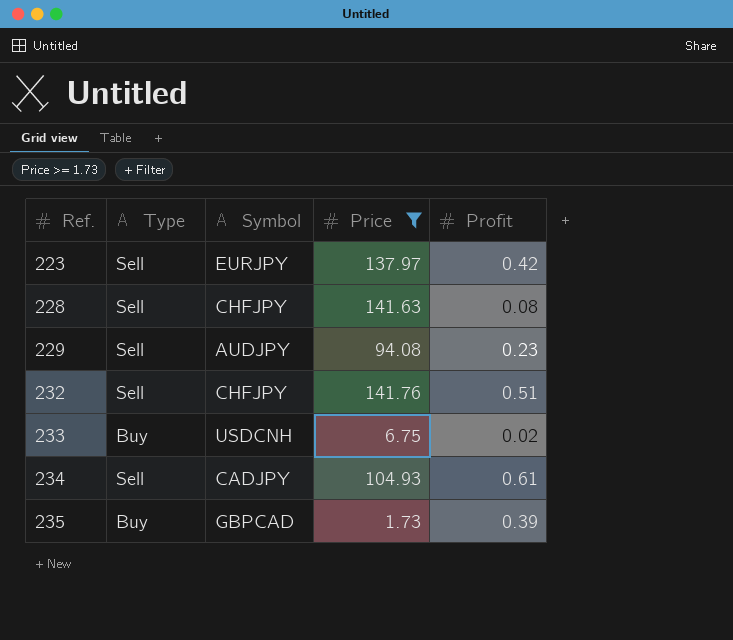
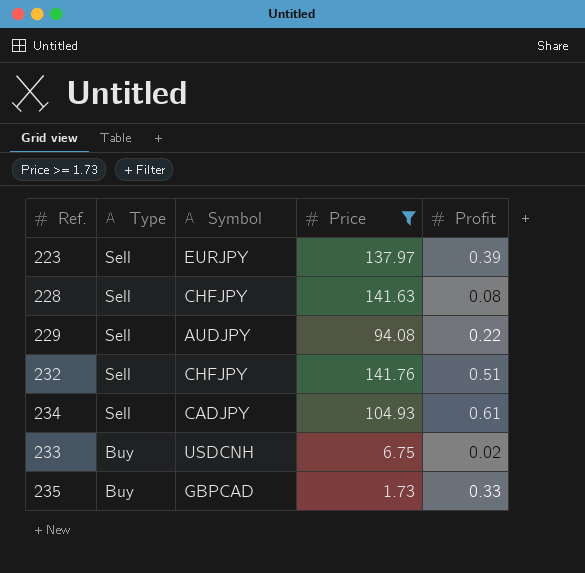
row order: Ref. ascending -> Type descending
223 | Profit: 0.42 -> 0.39
229 | Profit: 0.23 -> 0.22
235 | Profit: 0.39 -> 0.33

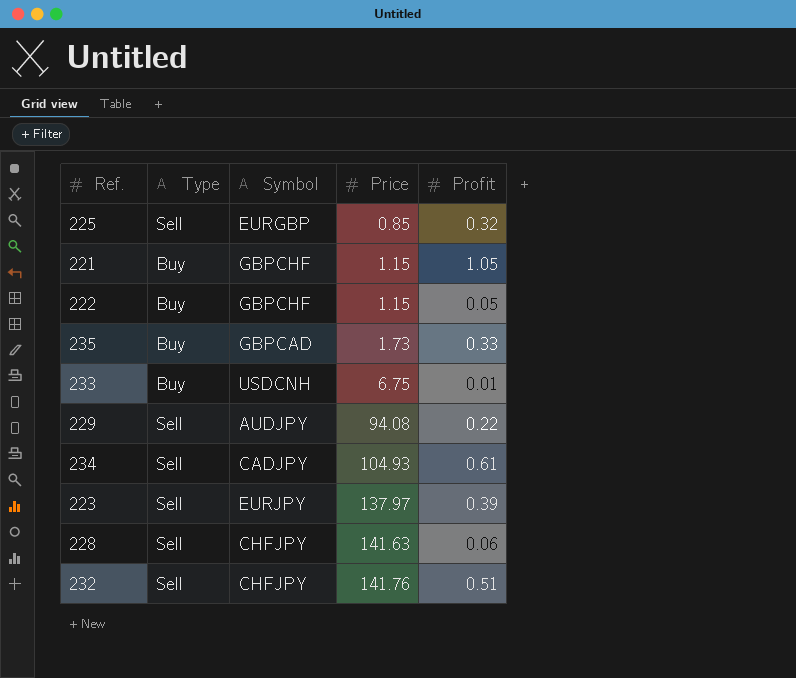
filter: Price >= 1.73 -> none
row order: Type descending -> Price ascending
233 | Profit: 0.02 -> 0.01
228 | Profit: 0.08 -> 0.06

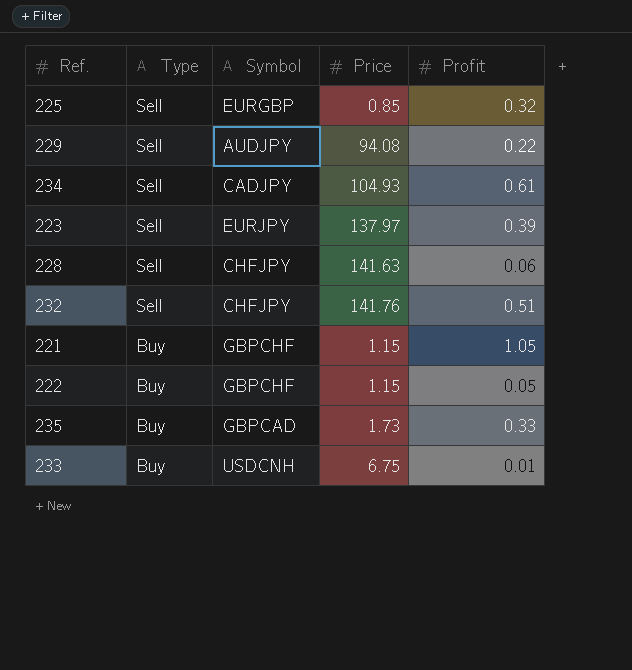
row order: Price ascending -> Type descending

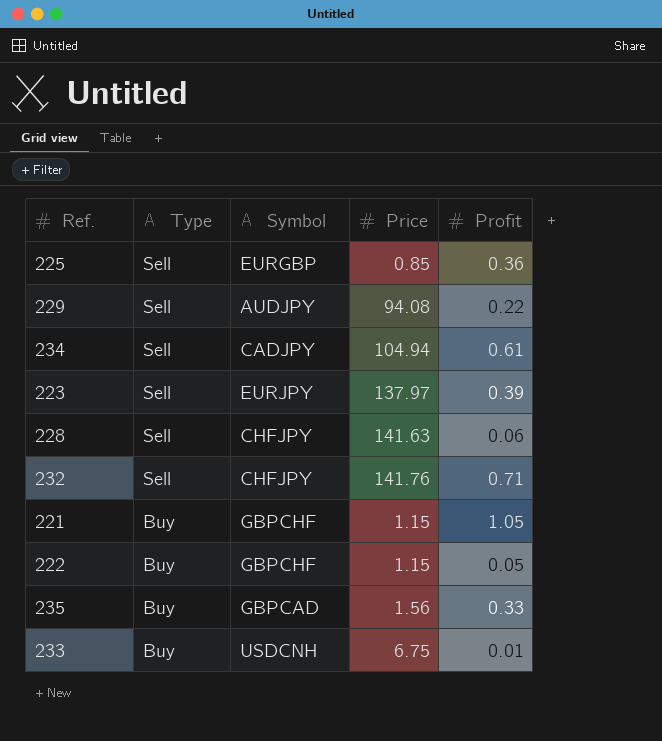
225 | Profit: 0.32 -> 0.36
234 | Price: 104.93 -> 104.94
232 | Profit: 0.51 -> 0.71
235 | Price: 1.73 -> 1.56

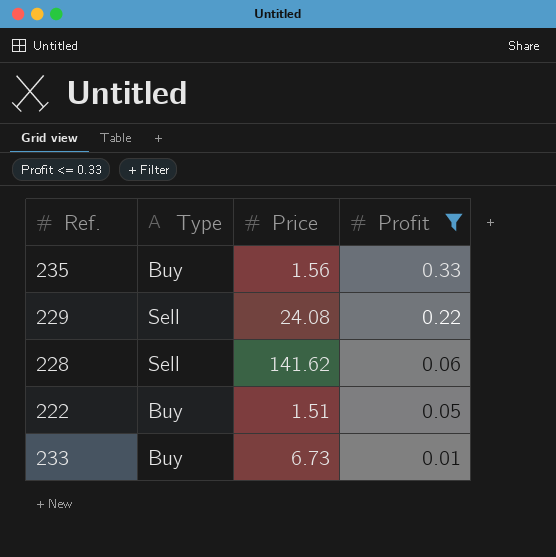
filter: none -> Profit <= 0.33
row order: Type descending -> Profit descending
column Symbol | position: 3 -> none
229 | Price: 94.08 -> 24.08
228 | Price: 141.63 -> 141.62
222 | Price: 1.15 -> 1.51
233 | Price: 6.75 -> 6.73

